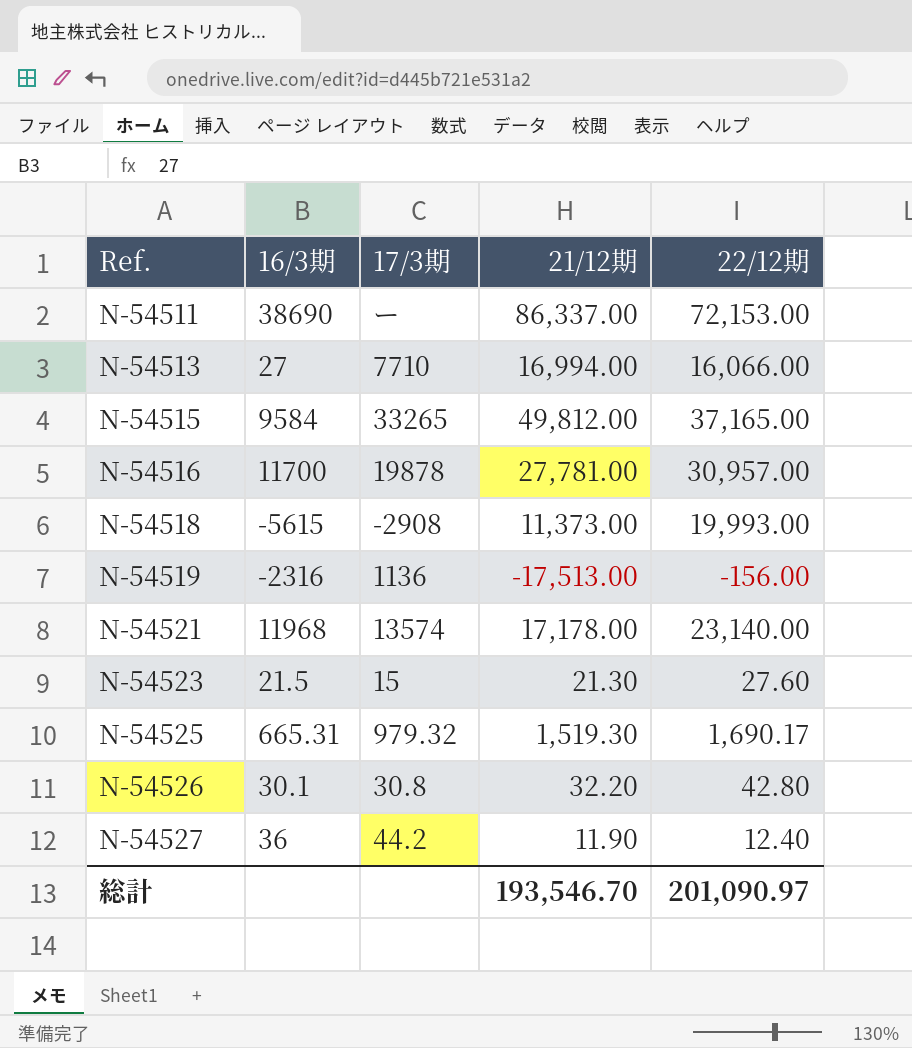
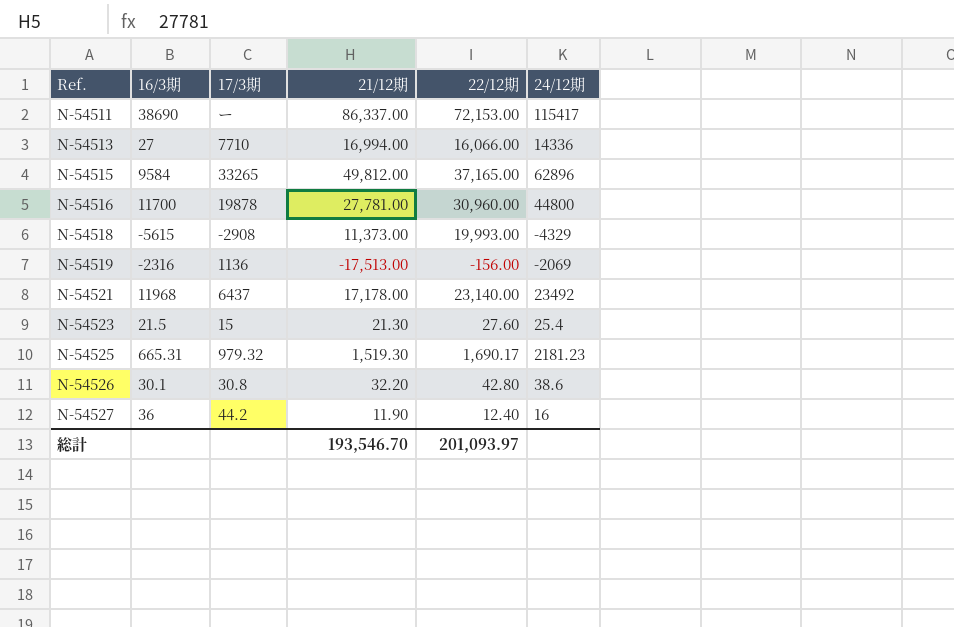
column 24/12期 | position: none -> 6
N-54516 | 22/12期: 30,957.00 -> 30,960.00
N-54521 | 17/3期: 13574 -> 6437
総計 | 22/12期: 201,090.97 -> 201,093.97

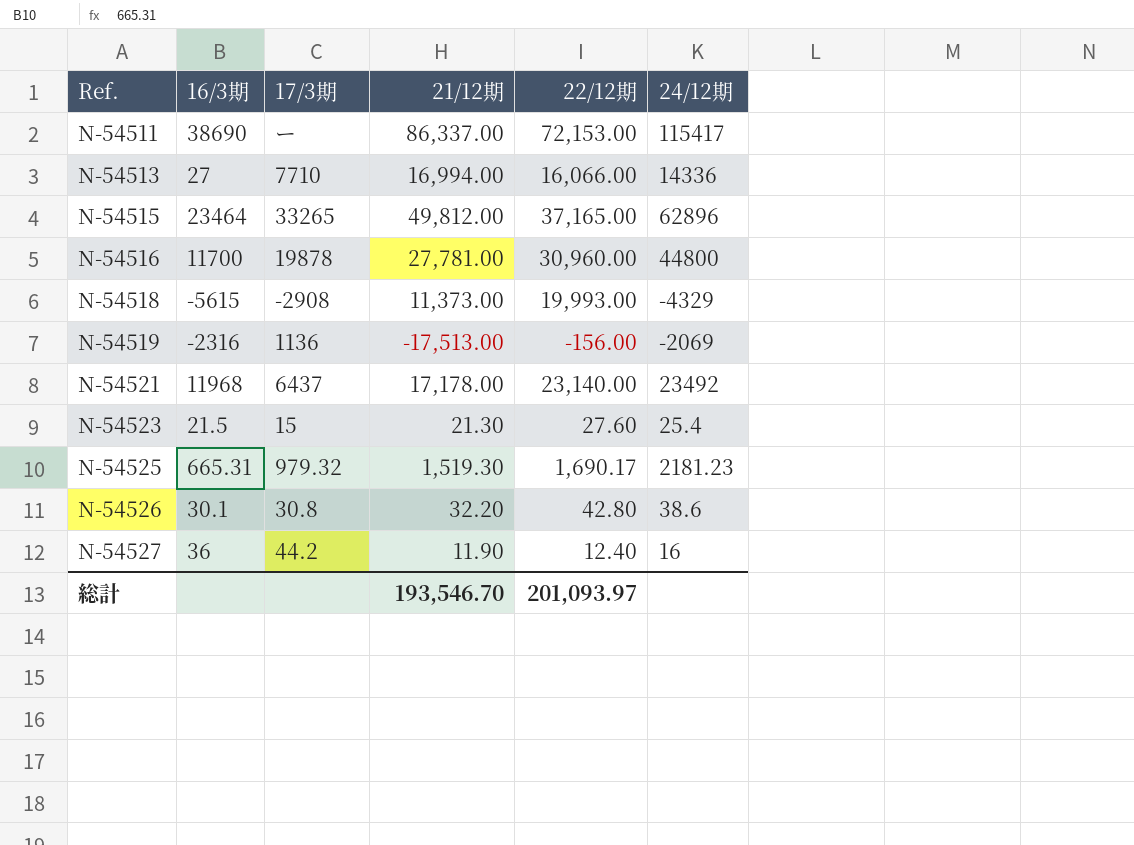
N-54515 | 16/3期: 9584 -> 23464

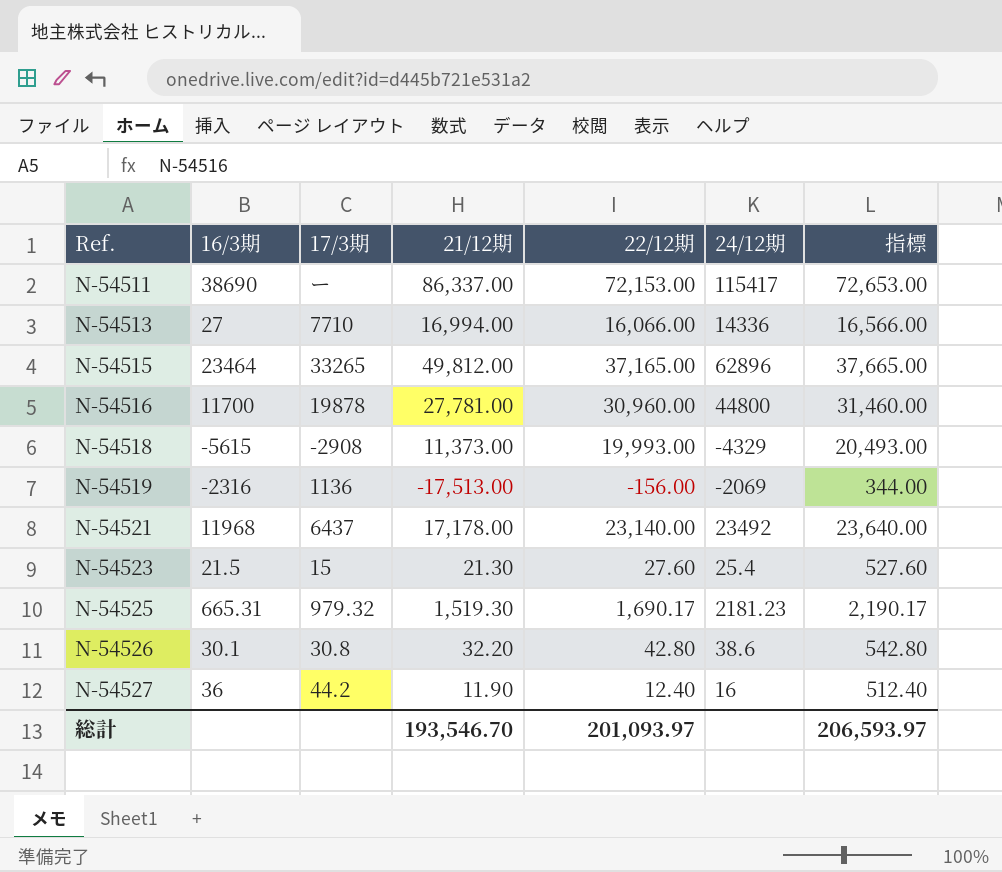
column 指標 | formula: none -> [22/12期] + 500

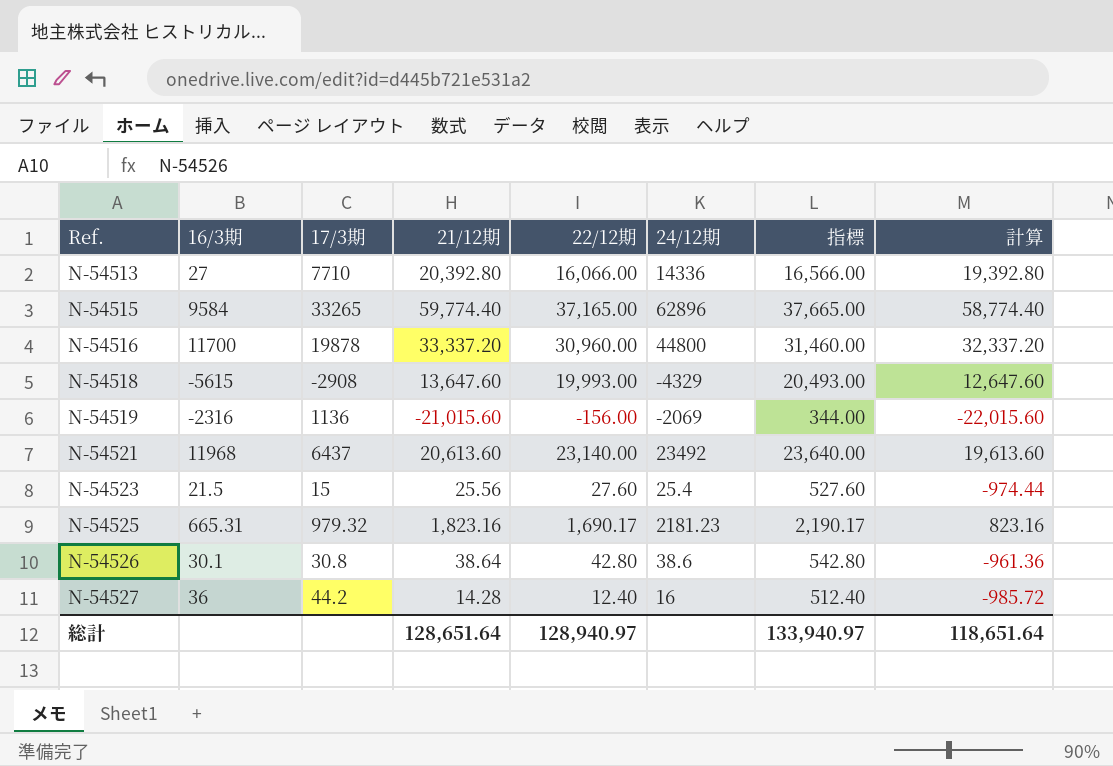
column 計算 | formula: none -> [21/12期] - 1000
row N-54511: 38690 | ー | 86,337.00 | 72,153.00 | 115417 | 72,653.00 -> none
N-54513 | 21/12期: 16,994.00 -> 20,392.80
N-54515 | 16/3期: 23464 -> 9584
N-54515 | 21/12期: 49,812.00 -> 59,774.40
N-54516 | 21/12期: 27,781.00 -> 33,337.20
N-54518 | 21/12期: 11,373.00 -> 13,647.60
N-54519 | 21/12期: -17,513.00 -> -21,015.60
N-54521 | 21/12期: 17,178.00 -> 20,613.60
N-54523 | 21/12期: 21.30 -> 25.56
N-54525 | 21/12期: 1,519.30 -> 1,823.16
N-54526 | 21/12期: 32.20 -> 38.64
N-54527 | 21/12期: 11.90 -> 14.28
総計 | 21/12期: 193,546.70 -> 128,651.64
総計 | 22/12期: 201,093.97 -> 128,940.97
総計 | 指標: 206,593.97 -> 133,940.97

